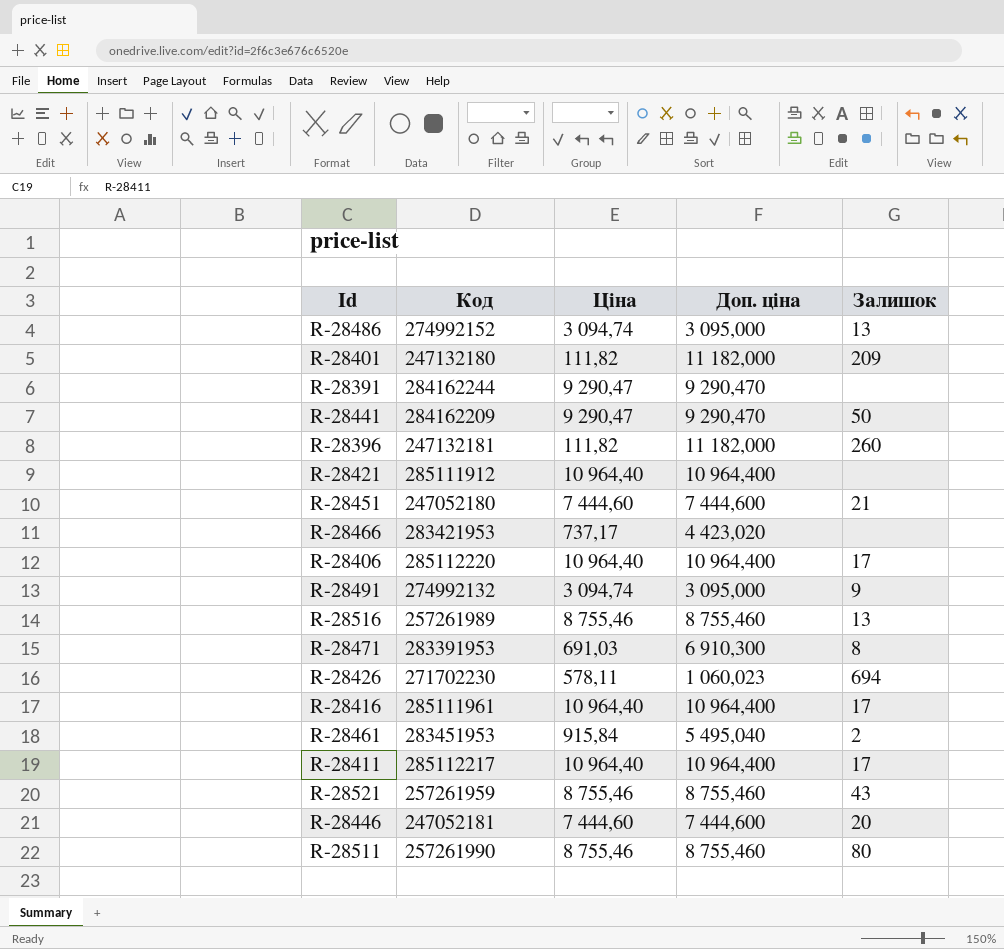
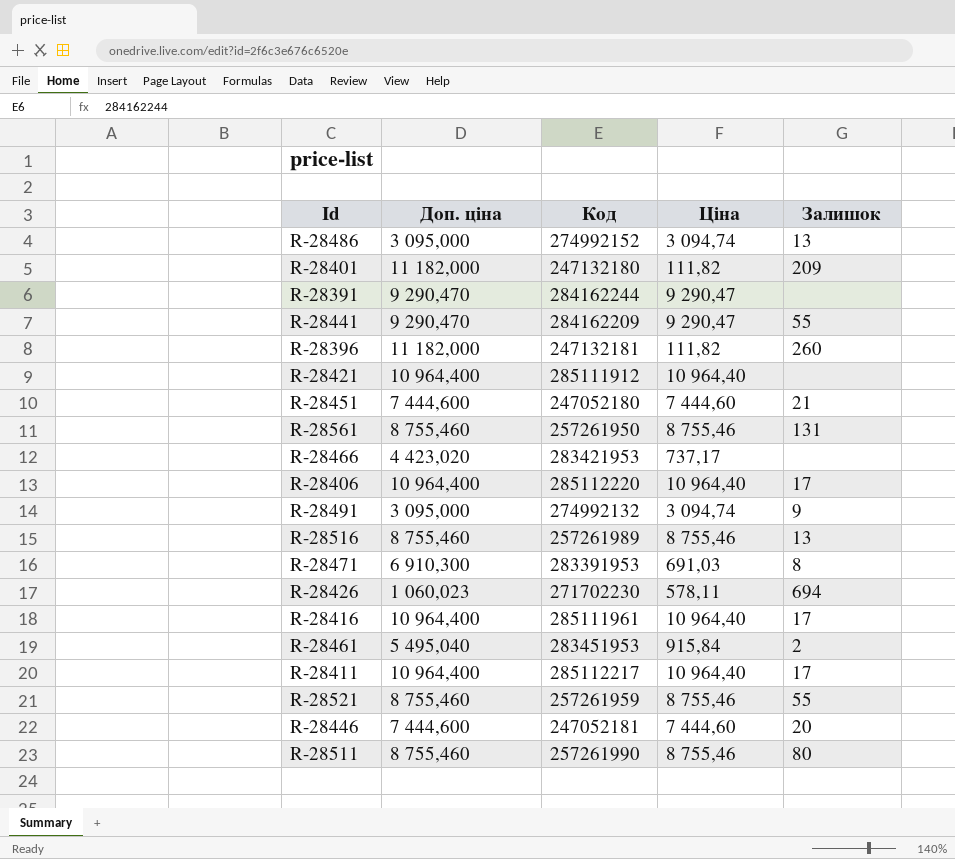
column Доп. ціна | position: 4 -> 2
R-28441 | Залишок: 50 -> 55
row R-28561: none -> 8 755,460 | 257261950 | 8 755,46 | 131
R-28521 | Залишок: 43 -> 55

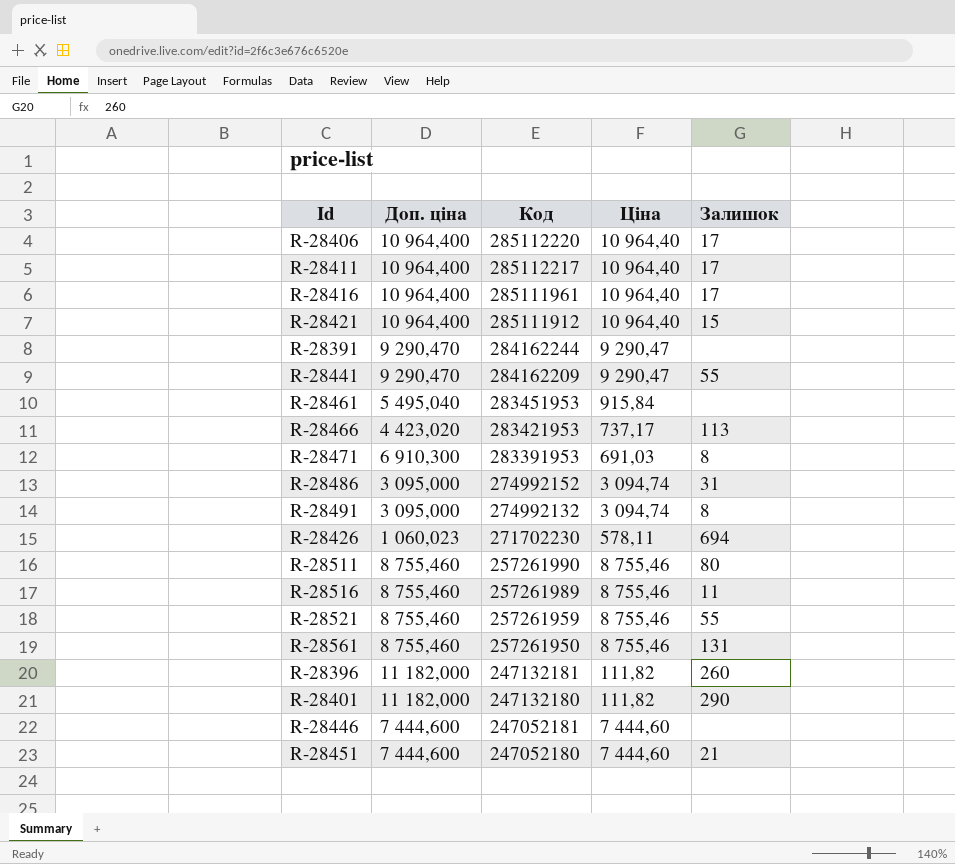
row order: none -> Код descending
R-28421 | Залишок: none -> 15
R-28461 | Залишок: 2 -> none
R-28466 | Залишок: none -> 113
R-28486 | Залишок: 13 -> 31
R-28491 | Залишок: 9 -> 8
R-28516 | Залишок: 13 -> 11
R-28401 | Залишок: 209 -> 290
R-28446 | Залишок: 20 -> none

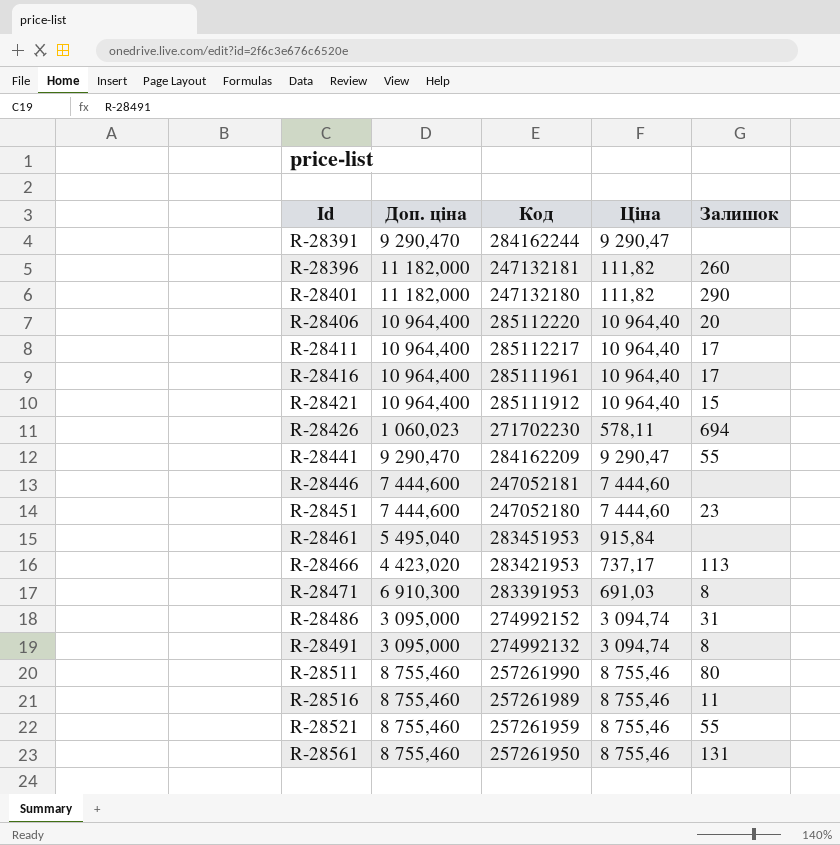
row order: Код descending -> Id ascending
R-28406 | Залишок: 17 -> 20
R-28451 | Залишок: 21 -> 23

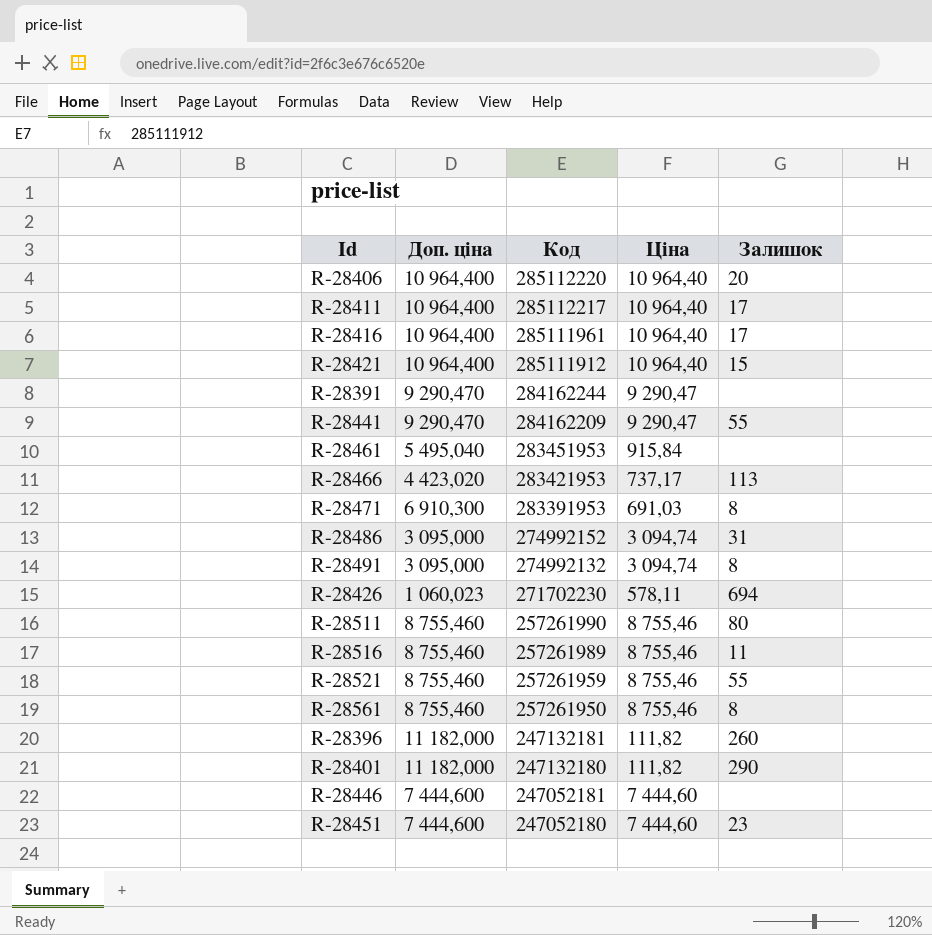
row order: Id ascending -> Код descending
R-28561 | Залишок: 131 -> 8

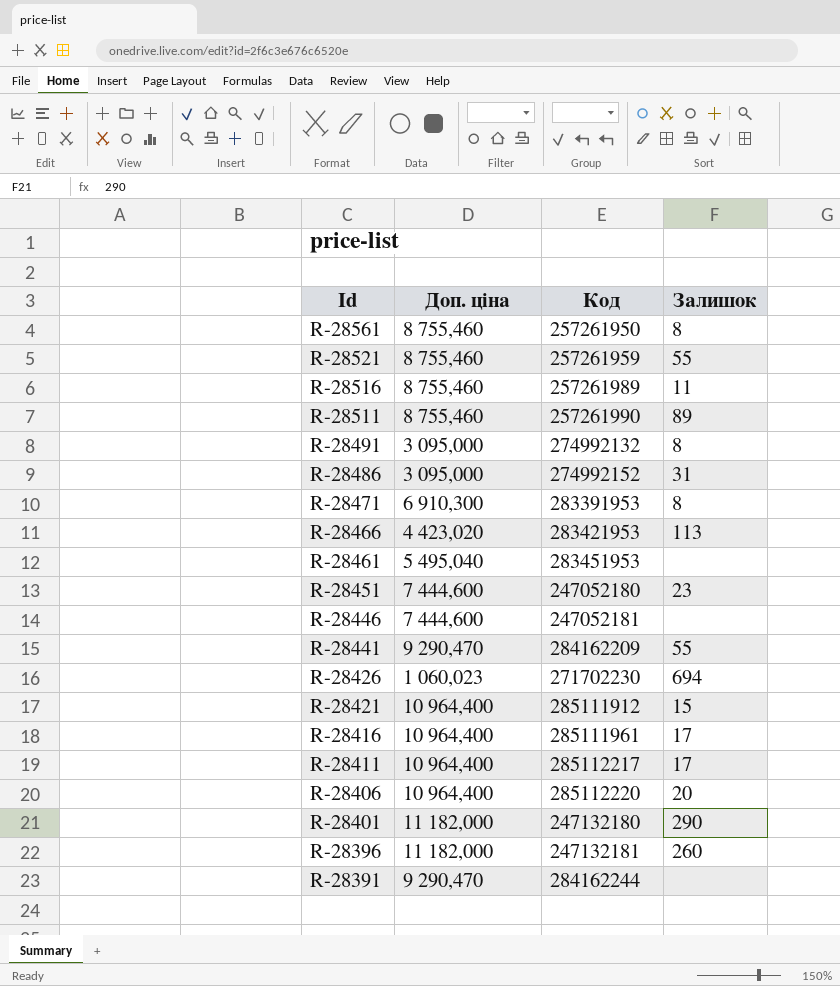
row order: Код descending -> Id descending
column Ціна | position: 4 -> none
R-28511 | Залишок: 80 -> 89

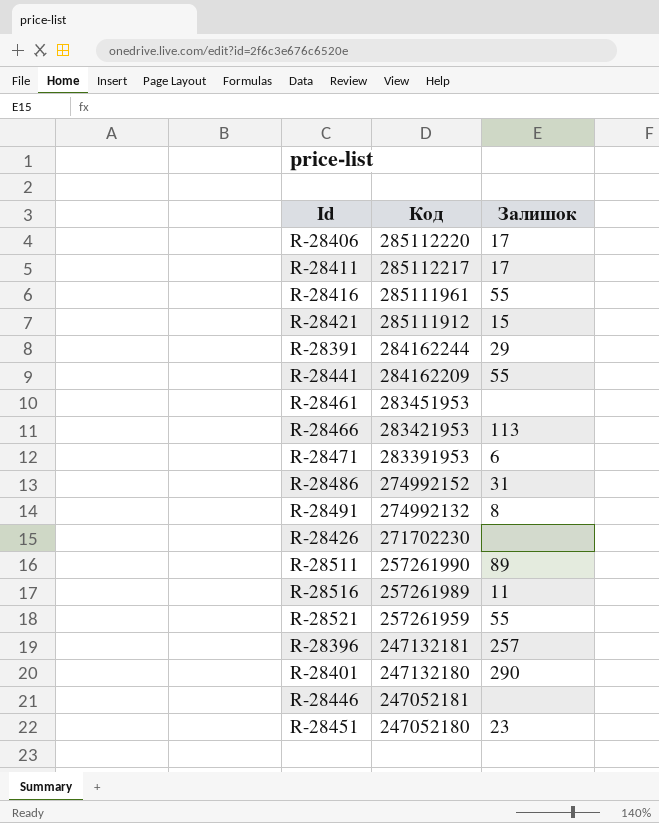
row order: Id descending -> Код descending
column Доп. ціна | position: 2 -> none
row R-28561: 8 755,460 | 257261950 | 8 -> none
R-28406 | Залишок: 20 -> 17
R-28416 | Залишок: 17 -> 55
R-28391 | Залишок: none -> 29
R-28471 | Залишок: 8 -> 6
R-28426 | Залишок: 694 -> none
R-28396 | Залишок: 260 -> 257

